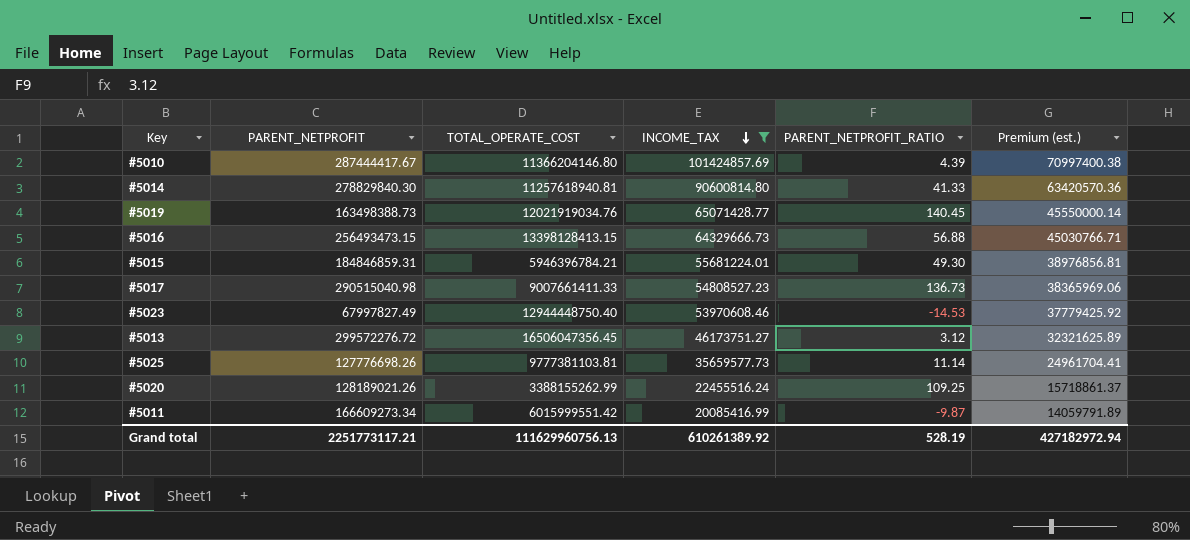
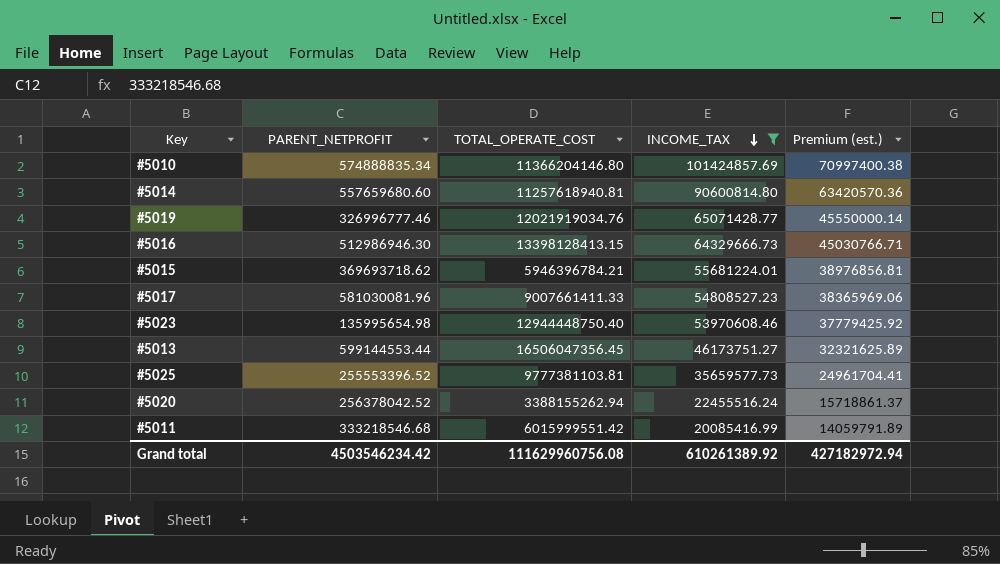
column PARENT_NETPROFIT_RATIO | position: 5 -> none
#5010 | PARENT_NETPROFIT: 287444417.67 -> 574888835.34
#5014 | PARENT_NETPROFIT: 278829840.30 -> 557659680.60
#5019 | PARENT_NETPROFIT: 163498388.73 -> 326996777.46
#5016 | PARENT_NETPROFIT: 256493473.15 -> 512986946.30
#5015 | PARENT_NETPROFIT: 184846859.31 -> 369693718.62
#5017 | PARENT_NETPROFIT: 290515040.98 -> 581030081.96
#5023 | PARENT_NETPROFIT: 67997827.49 -> 135995654.98
#5013 | PARENT_NETPROFIT: 299572276.72 -> 599144553.44
#5025 | PARENT_NETPROFIT: 127776698.26 -> 255553396.52
#5020 | PARENT_NETPROFIT: 128189021.26 -> 256378042.52
#5020 | TOTAL_OPERATE_COST: 3388155262.99 -> 3388155262.94
#5011 | PARENT_NETPROFIT: 166609273.34 -> 333218546.68
Grand total | PARENT_NETPROFIT: 2251773117.21 -> 4503546234.42
Grand total | TOTAL_OPERATE_COST: 111629960756.13 -> 111629960756.08

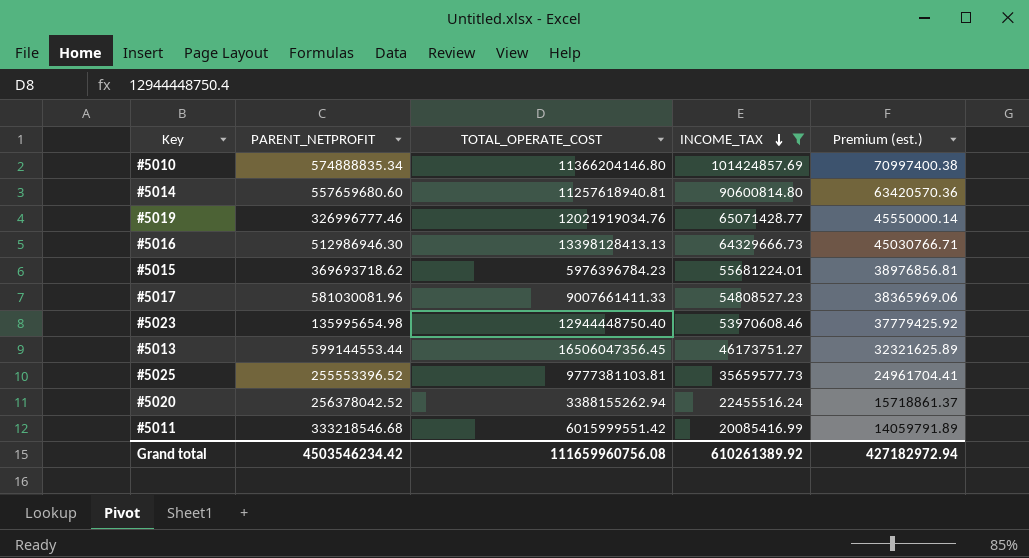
#5016 | TOTAL_OPERATE_COST: 13398128413.15 -> 13398128413.13
#5015 | TOTAL_OPERATE_COST: 5946396784.21 -> 5976396784.23
Grand total | TOTAL_OPERATE_COST: 111629960756.08 -> 111659960756.08

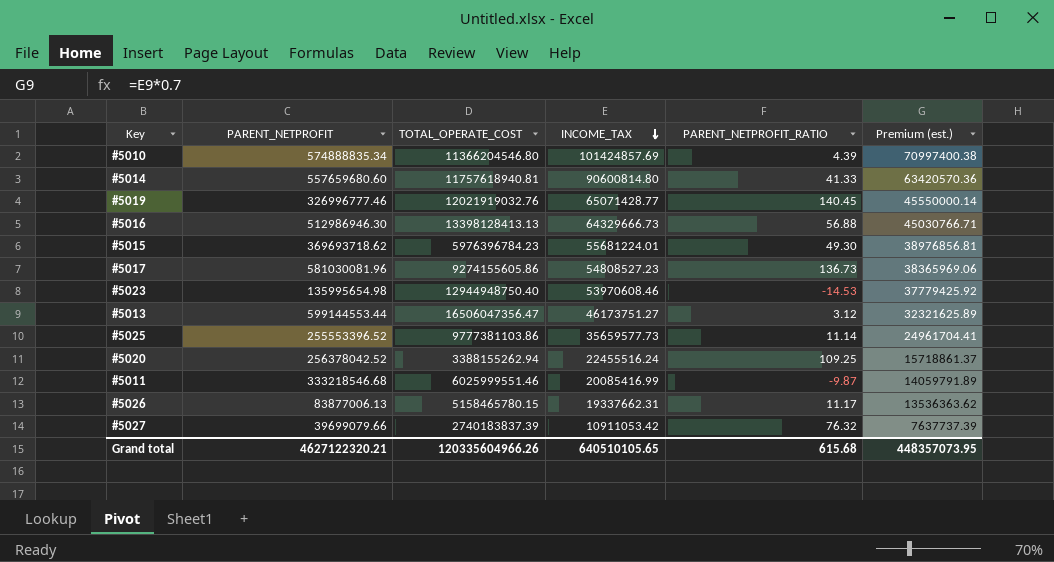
filter: INCOME_TAX >= 20085416.99 -> none
column PARENT_NETPROFIT_RATIO | position: none -> 5
#5010 | TOTAL_OPERATE_COST: 11366204146.80 -> 11366204546.80
#5014 | TOTAL_OPERATE_COST: 11257618940.81 -> 11757618940.81
#5019 | TOTAL_OPERATE_COST: 12021919034.76 -> 12021919032.76
#5017 | TOTAL_OPERATE_COST: 9007661411.33 -> 9274155605.86
#5023 | TOTAL_OPERATE_COST: 12944448750.40 -> 12944948750.40
#5013 | TOTAL_OPERATE_COST: 16506047356.45 -> 16506047356.47
#5025 | TOTAL_OPERATE_COST: 9777381103.81 -> 9777381103.86
#5011 | TOTAL_OPERATE_COST: 6015999551.42 -> 6025999551.46
Grand total | PARENT_NETPROFIT: 4503546234.42 -> 4627122320.21
Grand total | TOTAL_OPERATE_COST: 111659960756.08 -> 120335604966.26
Grand total | INCOME_TAX: 610261389.92 -> 640510105.65
Grand total | Premium (est.): 427182972.94 -> 448357073.95

